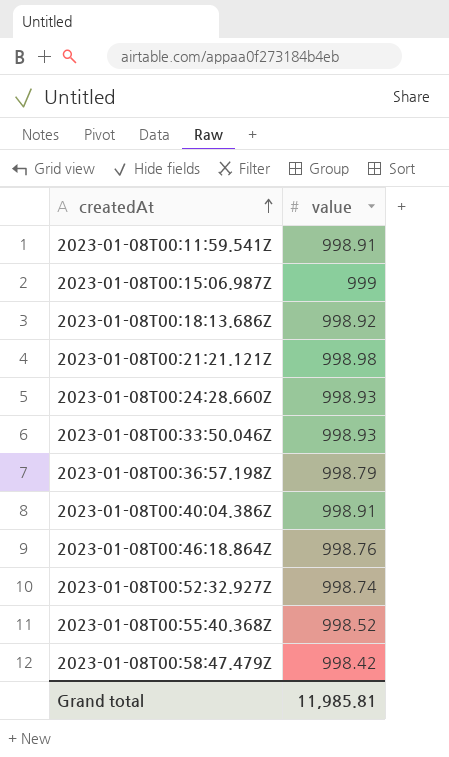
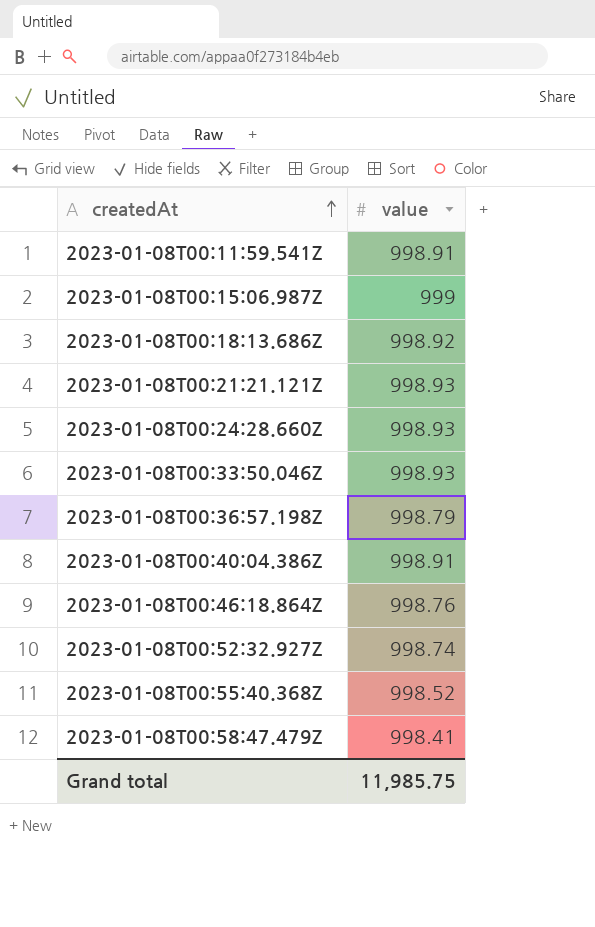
2023-01-08T00:21:21.121Z | value: 998.98 -> 998.93
2023-01-08T00:58:47.479Z | value: 998.42 -> 998.41
Grand total | value: 11,985.81 -> 11,985.75

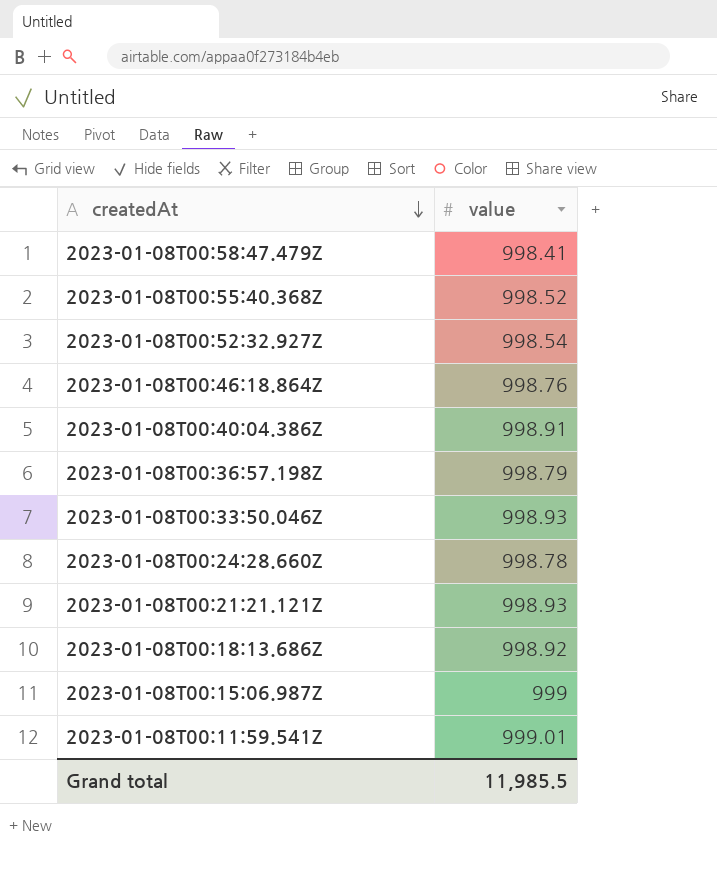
row order: createdAt ascending -> createdAt descending
2023-01-08T00:52:32.927Z | value: 998.74 -> 998.54
2023-01-08T00:24:28.660Z | value: 998.93 -> 998.78
2023-01-08T00:11:59.541Z | value: 998.91 -> 999.01
Grand total | value: 11,985.75 -> 11,985.5

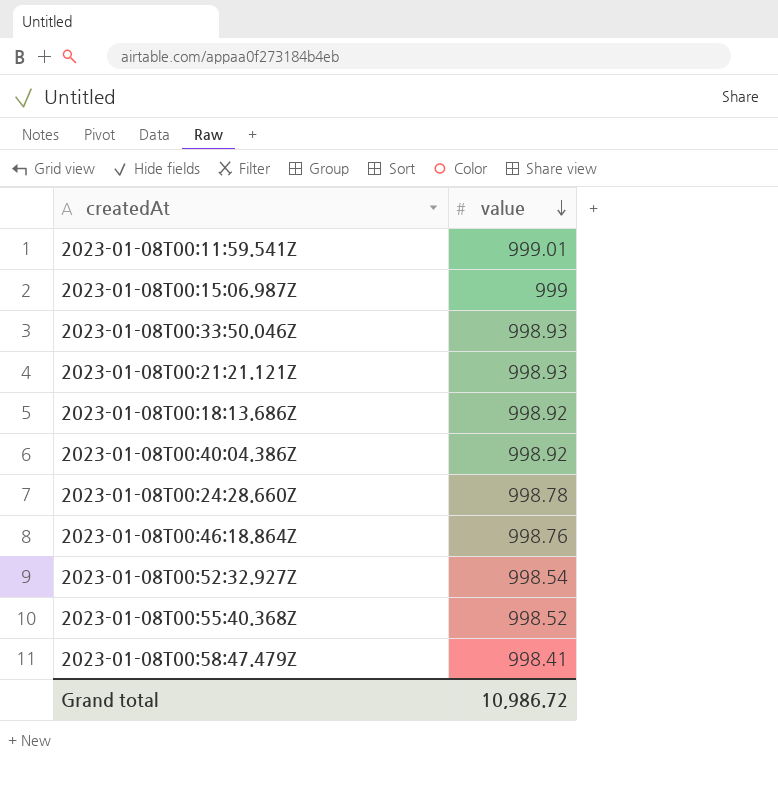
row order: createdAt descending -> value descending
row 2023-01-08T00:36:57.198Z: 998.79 -> none
2023-01-08T00:40:04.386Z | value: 998.91 -> 998.92
Grand total | value: 11,985.5 -> 10,986.72

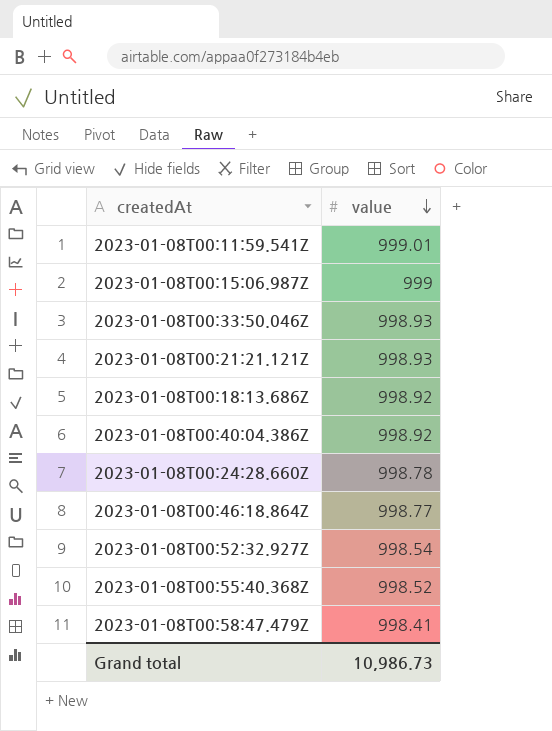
2023-01-08T00:46:18.864Z | value: 998.76 -> 998.77
Grand total | value: 10,986.72 -> 10,986.73

